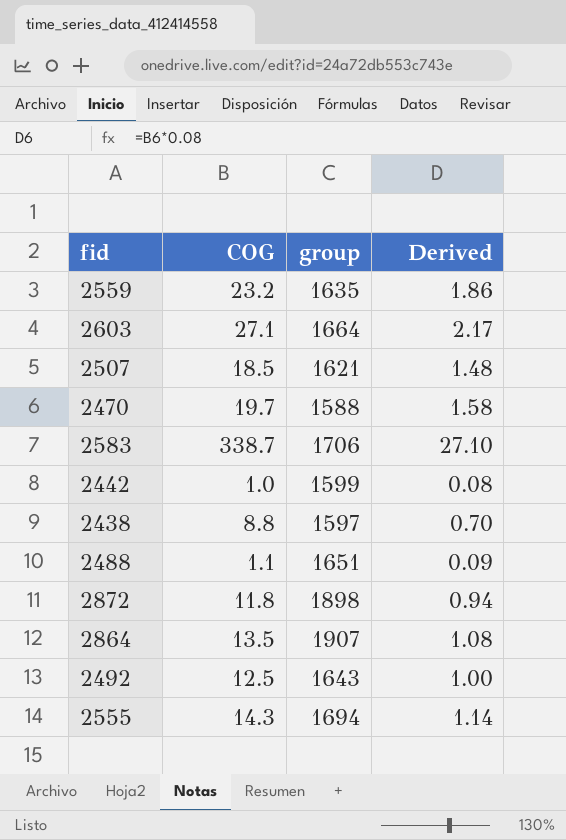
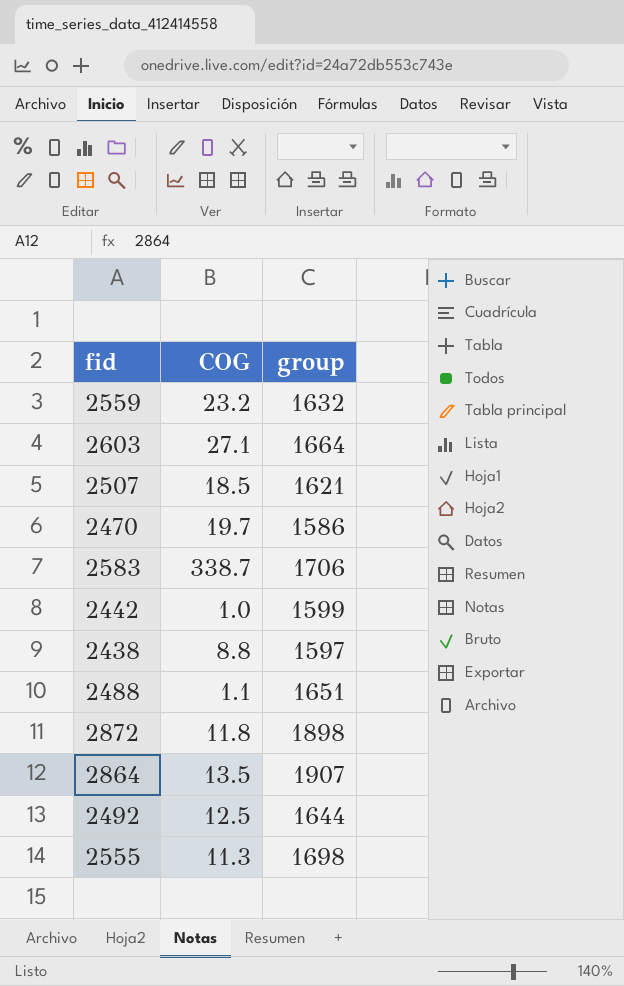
column Derived | formula: [COG] * 0.08 -> none
2559 | group: 1635 -> 1632
2470 | group: 1588 -> 1586
2492 | group: 1643 -> 1644
2555 | COG: 14.3 -> 11.3
2555 | group: 1694 -> 1698

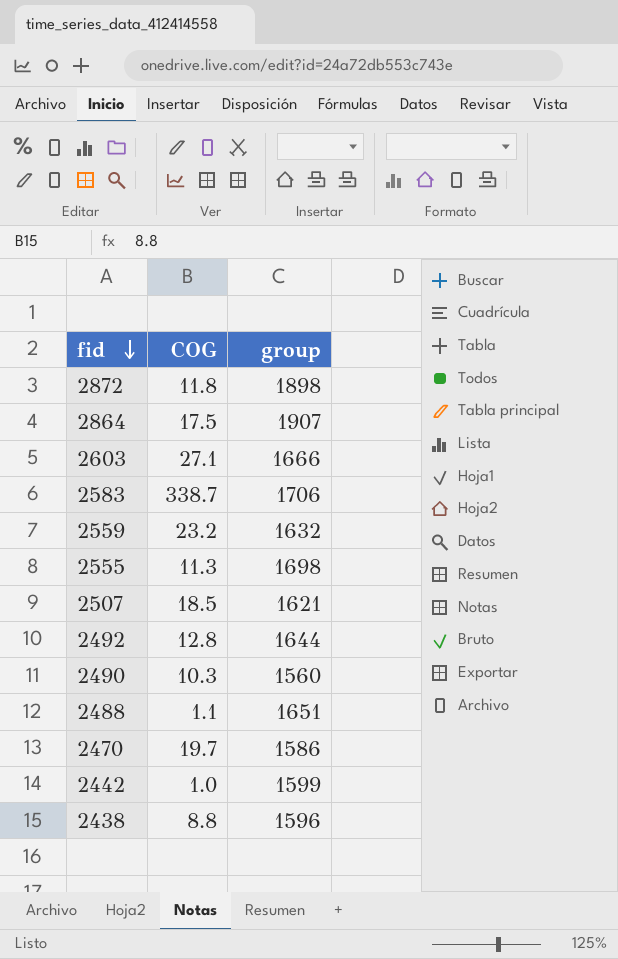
row order: none -> fid descending
2864 | COG: 13.5 -> 17.5
2603 | group: 1664 -> 1666
2492 | COG: 12.5 -> 12.8
row 2490: none -> 10.3 | 1560
2438 | group: 1597 -> 1596

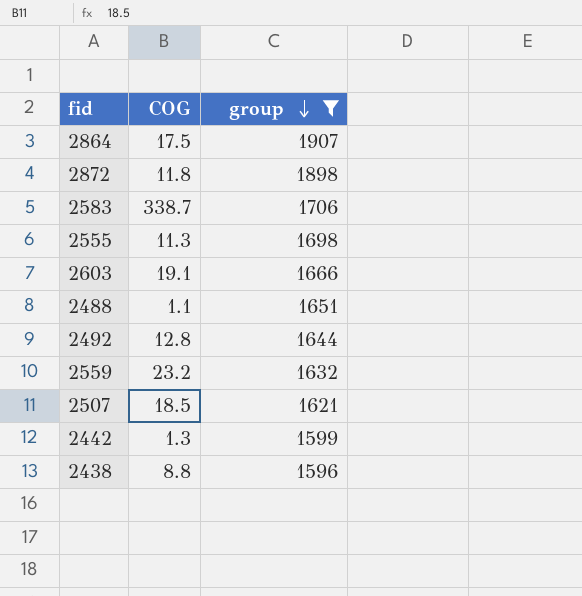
filter: none -> group >= 1596
row order: fid descending -> group descending
2603 | COG: 27.1 -> 19.1
2442 | COG: 1.0 -> 1.3

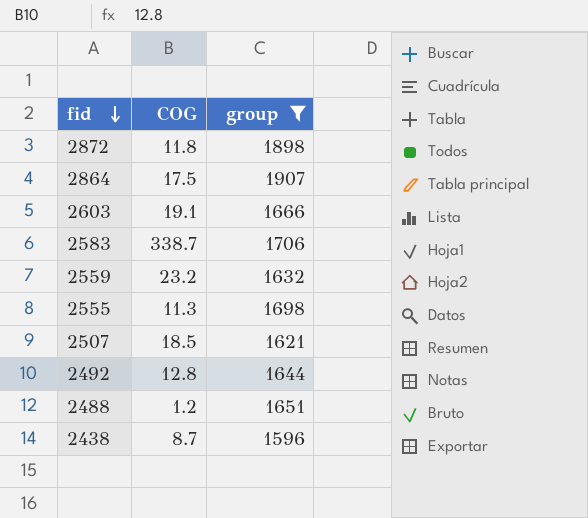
row order: group descending -> fid descending
row 2442: 1.3 | 1599 -> none
2488 | COG: 1.1 -> 1.2
2438 | COG: 8.8 -> 8.7

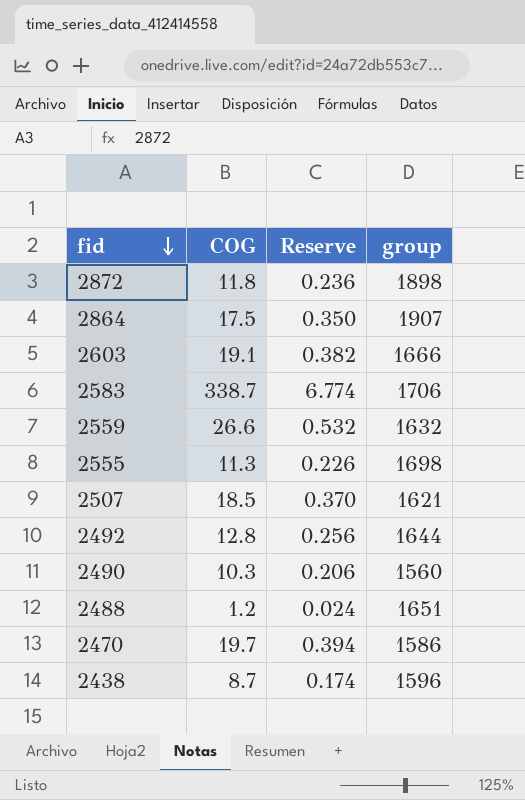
filter: group >= 1596 -> none
column Reserve | formula: none -> [COG] * 0.02
2559 | COG: 23.2 -> 26.6

